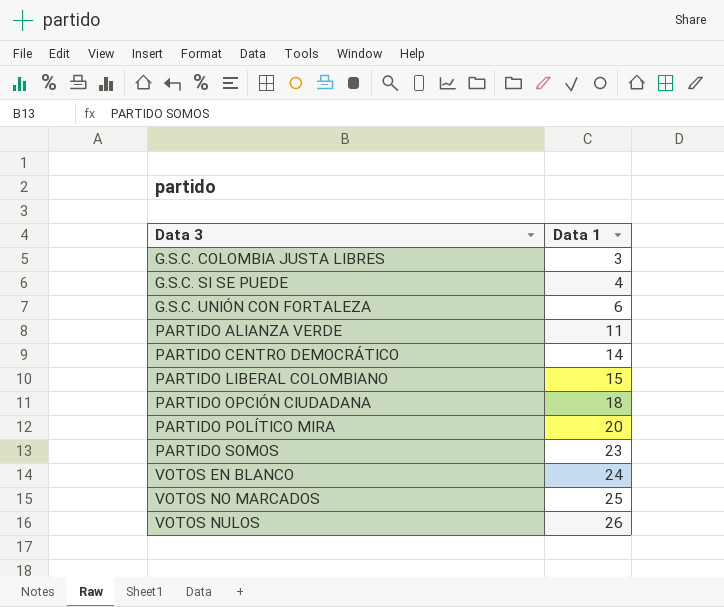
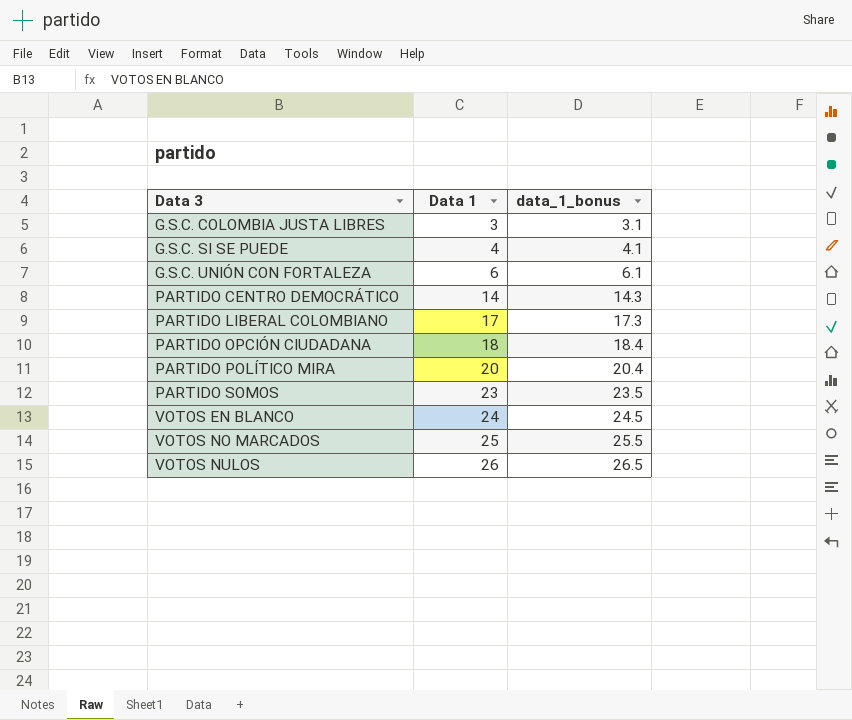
column data_1_bonus | formula: none -> [Data 1] * 1.02
row PARTIDO ALIANZA VERDE: 11 -> none
PARTIDO LIBERAL COLOMBIANO | Data 1: 15 -> 17

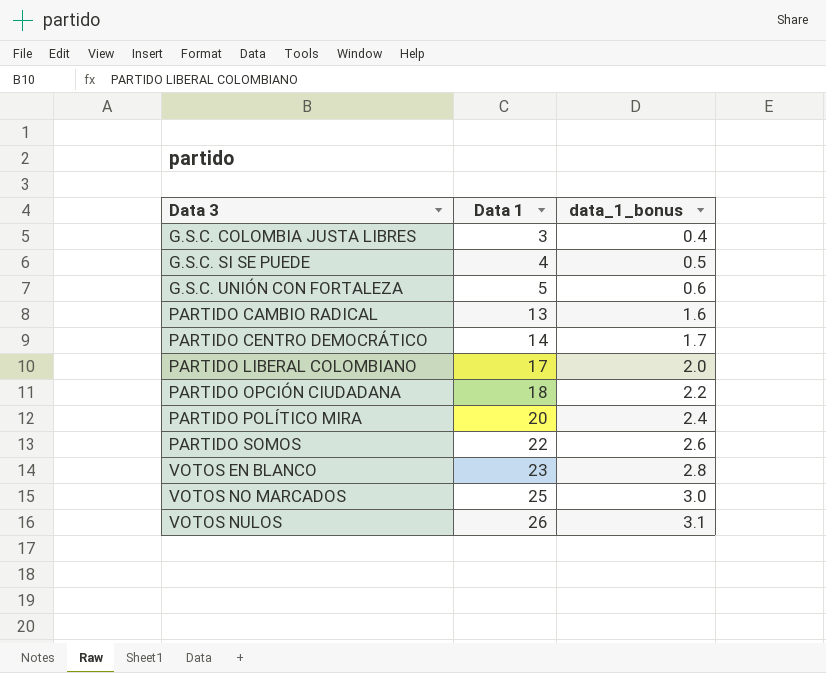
column data_1_bonus | formula: [Data 1] * 1.02 -> [Data 1] * 0.12
G.S.C. UNIÓN CON FORTALEZA | Data 1: 6 -> 5
row PARTIDO CAMBIO RADICAL: none -> 13 | 1.6
PARTIDO SOMOS | Data 1: 23 -> 22
VOTOS EN BLANCO | Data 1: 24 -> 23

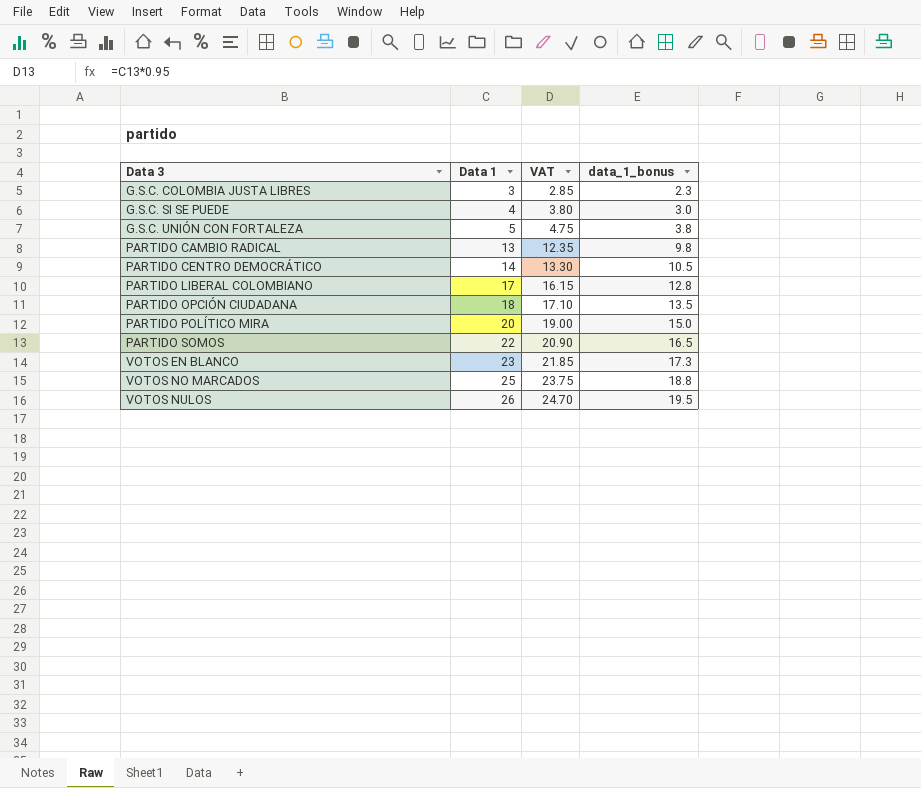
column VAT | formula: none -> [Data 1] * 0.95
column data_1_bonus | formula: [Data 1] * 0.12 -> [Data 1] * 0.75

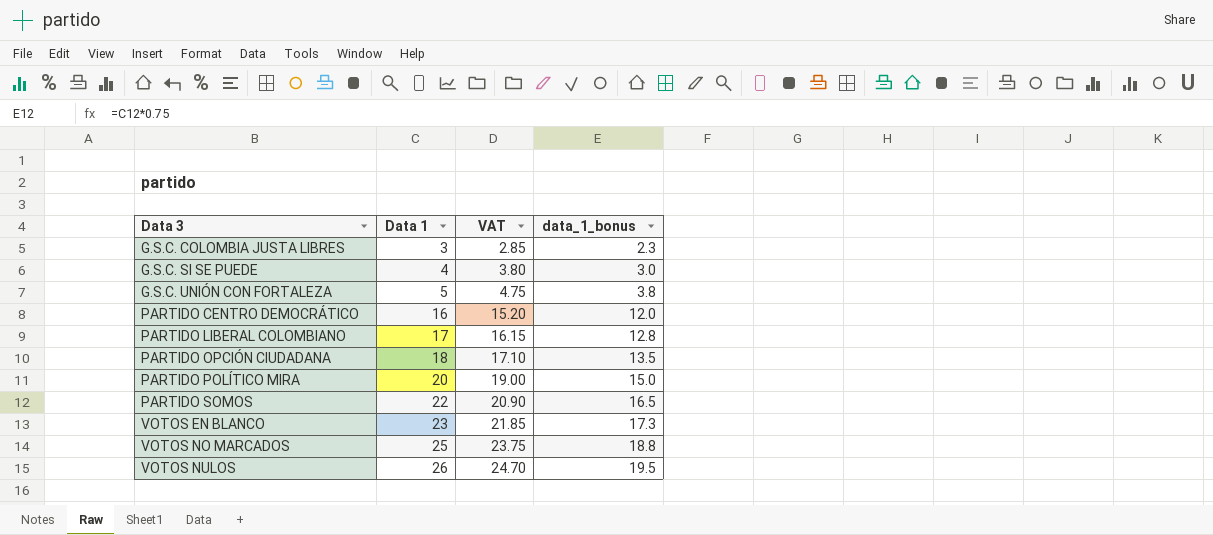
row PARTIDO CAMBIO RADICAL: 13 | 12.35 | 9.8 -> none
PARTIDO CENTRO DEMOCRÁTICO | Data 1: 14 -> 16
PARTIDO CENTRO DEMOCRÁTICO | VAT: 13.30 -> 15.20
PARTIDO CENTRO DEMOCRÁTICO | data_1_bonus: 10.5 -> 12.0

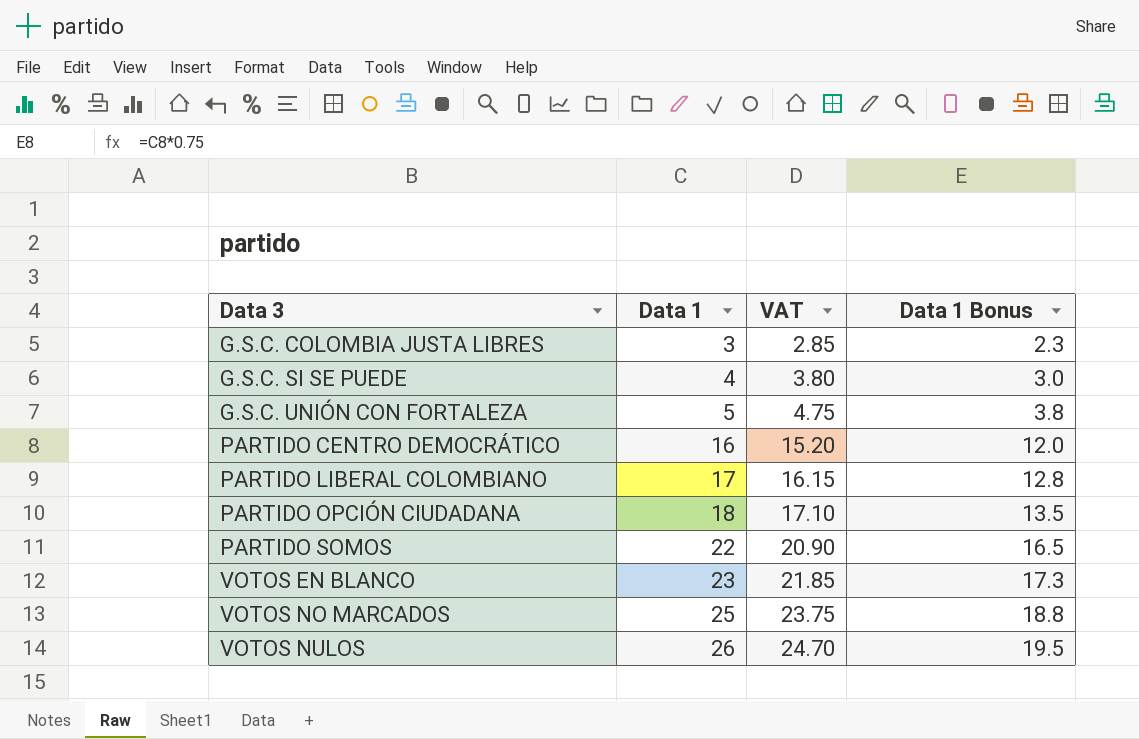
column name: data_1_bonus -> Data 1 Bonus
row PARTIDO POLÍTICO MIRA: 20 | 19.00 | 15.0 -> none

